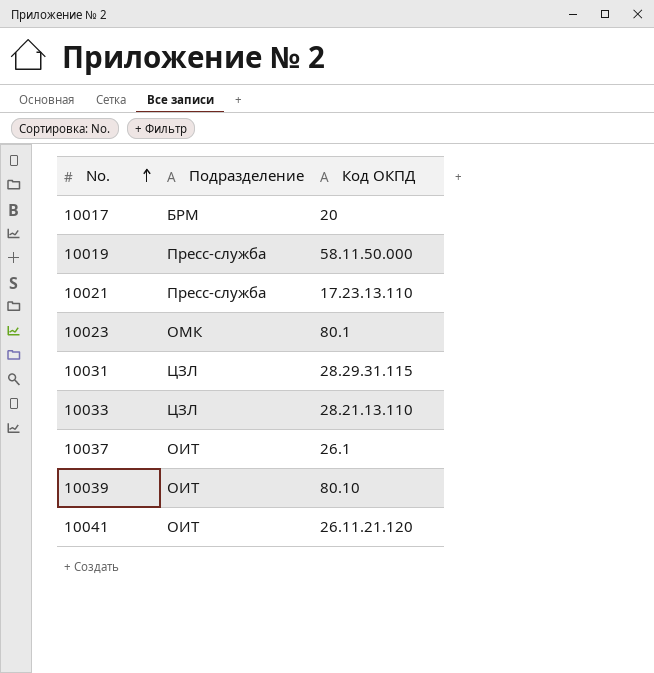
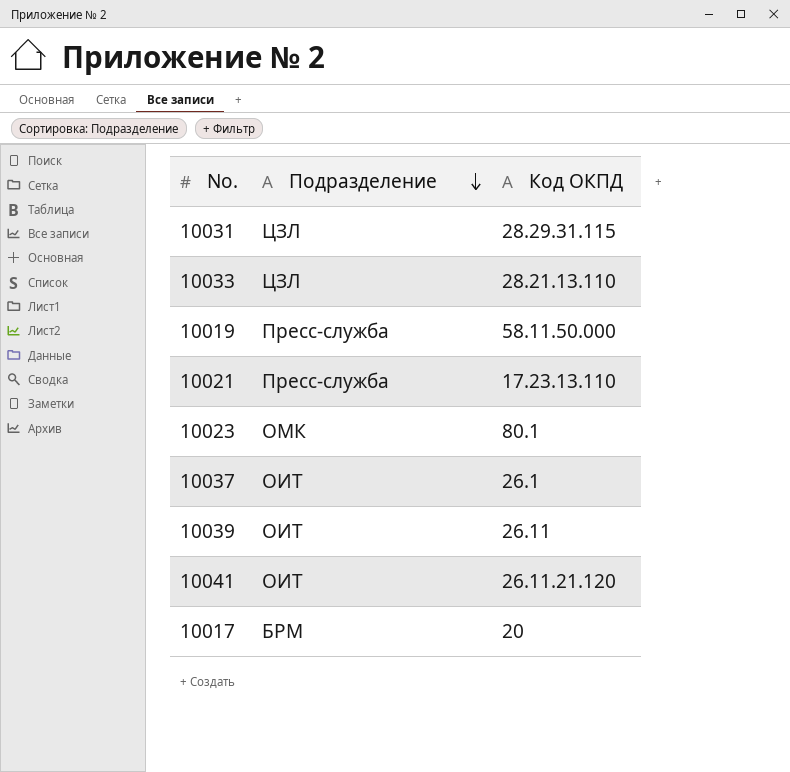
row order: No. ascending -> Подразделение descending
10039 | Код ОКПД: 80.10 -> 26.11

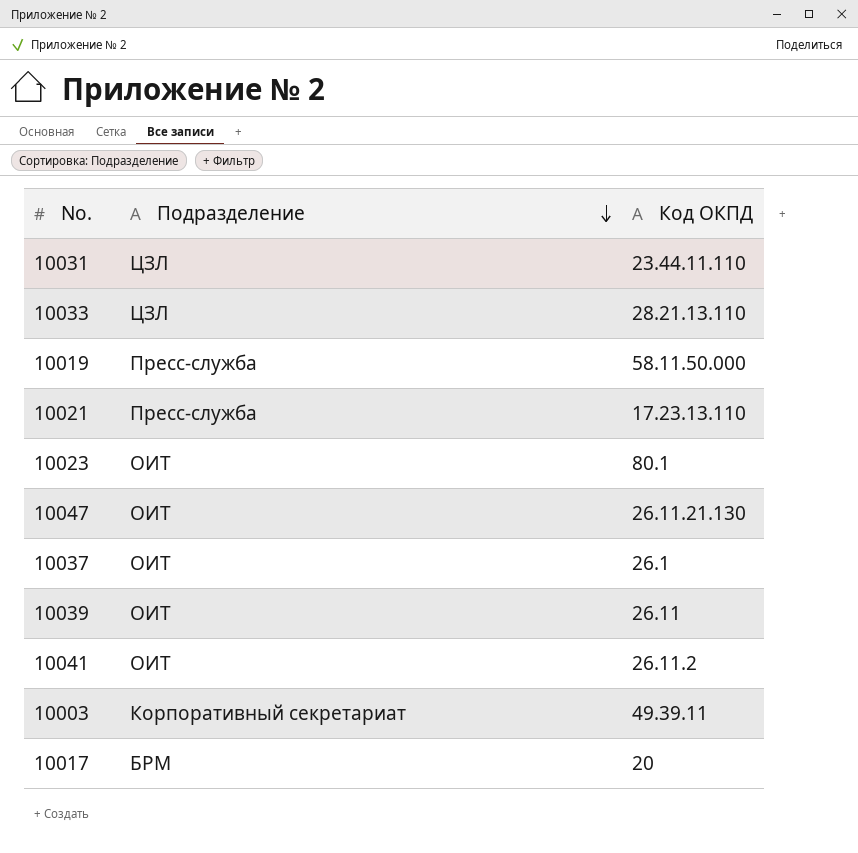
10031 | Код ОКПД: 28.29.31.115 -> 23.44.11.110
10023 | Подразделение: ОМК -> ОИТ
row 10047: none -> ОИТ | 26.11.21.130
10041 | Код ОКПД: 26.11.21.120 -> 26.11.2
row 10003: none -> Корпоративный секретариат | 49.39.11

